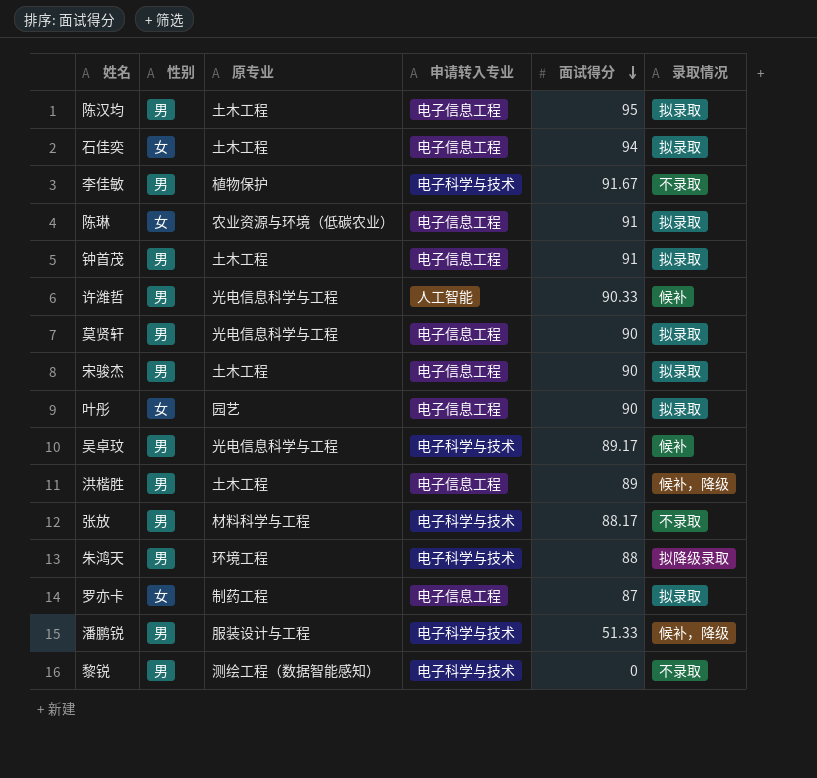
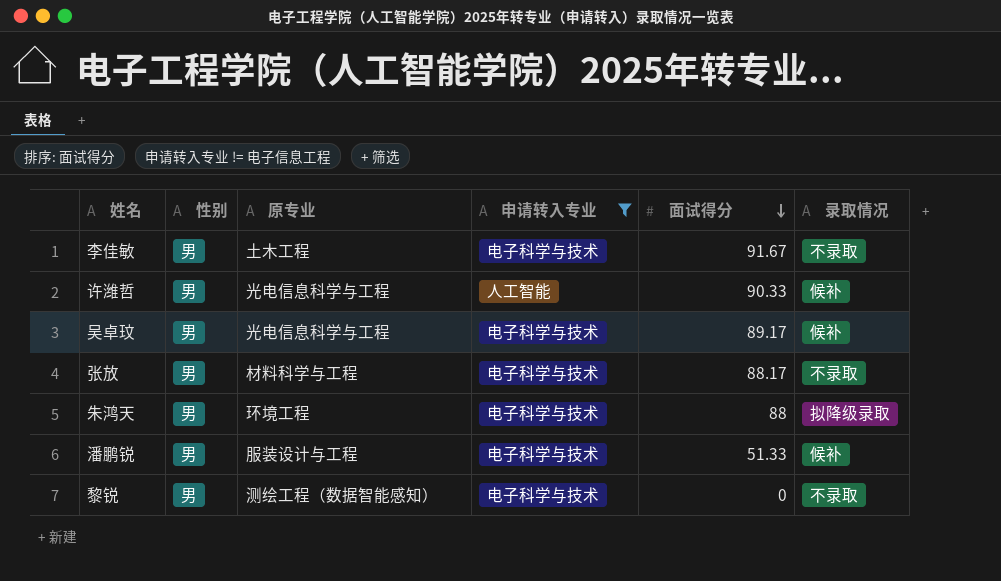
filter: none -> 申请转入专业 != 电子信息工程
李佳敏 | 原专业: 植物保护 -> 土木工程
潘鹏锐 | 录取情况: 候补，降级 -> 候补

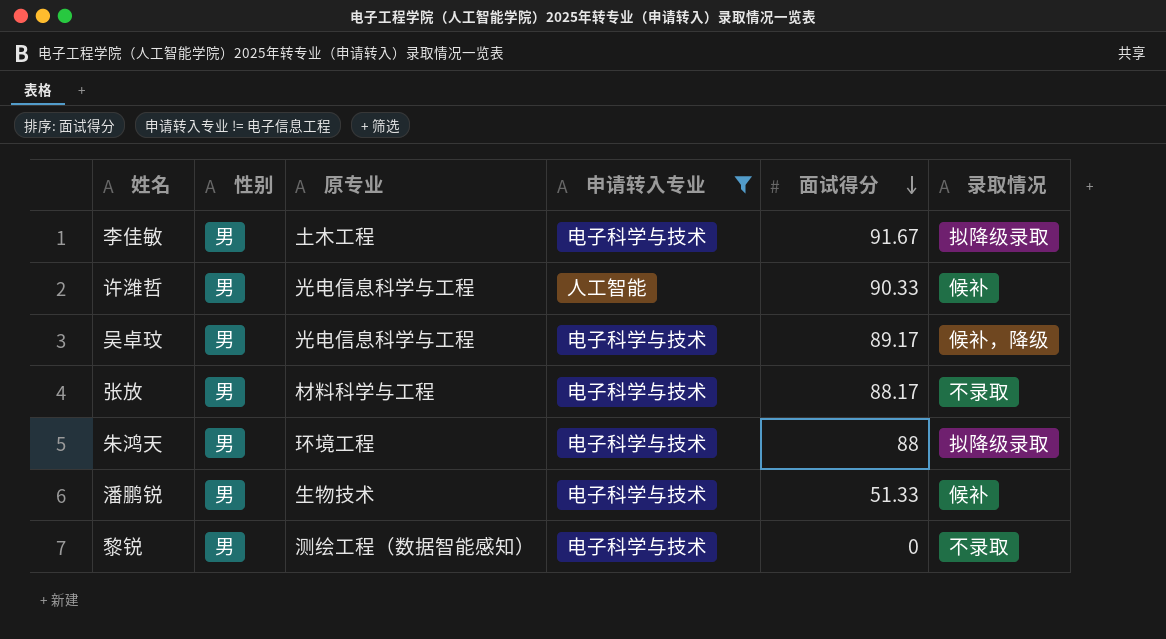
李佳敏 | 录取情况: 不录取 -> 拟降级录取
吴卓玟 | 录取情况: 候补 -> 候补，降级
潘鹏锐 | 原专业: 服装设计与工程 -> 生物技术

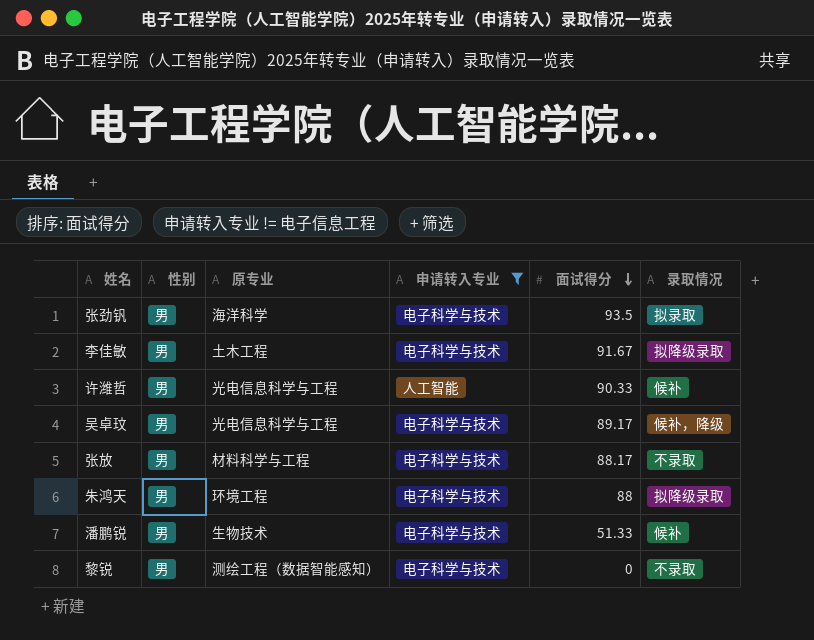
row 张劲钒: none -> 男 | 海洋科学 | 电子科学与技术 | 93.5 | 拟录取

